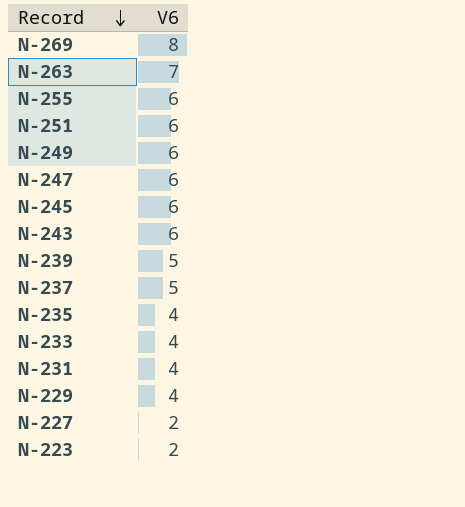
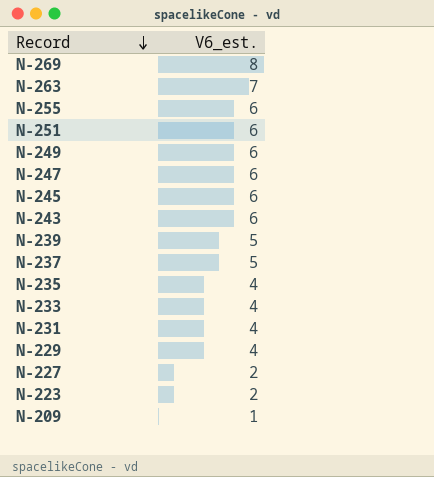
column name: V6 -> V6_est.
row N-209: none -> 1

